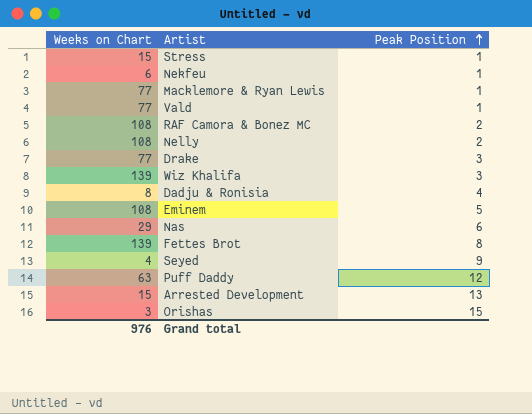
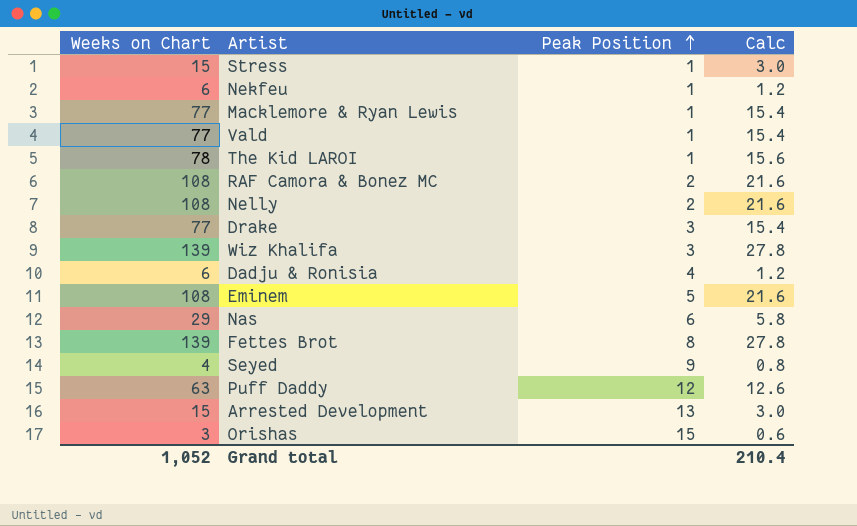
column Calc | formula: none -> [Weeks on Chart] * 0.2
row The Kid LAROI: none -> 78 | 1 | 15.6
Dadju & Ronisia | Weeks on Chart: 8 -> 6
Grand total | Weeks on Chart: 976 -> 1,052

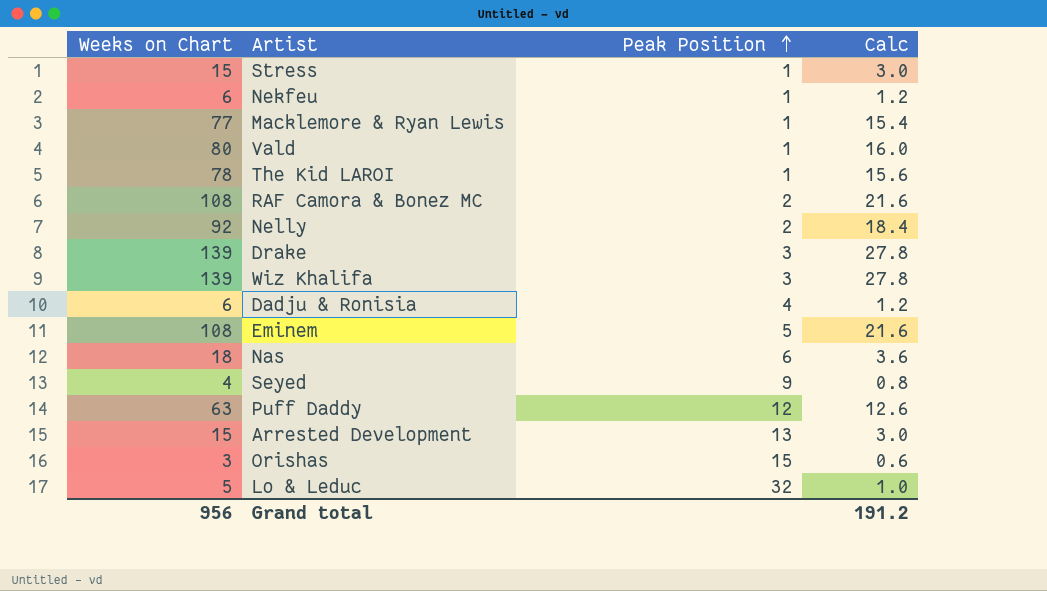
row Fettes Brot: 139 | 8 | 27.8 -> none
Vald | Weeks on Chart: 77 -> 80
Vald | Calc: 15.4 -> 16.0
Nelly | Weeks on Chart: 108 -> 92
Nelly | Calc: 21.6 -> 18.4
Drake | Weeks on Chart: 77 -> 139
Drake | Calc: 15.4 -> 27.8
Nas | Weeks on Chart: 29 -> 18
Nas | Calc: 5.8 -> 3.6
row Lo & Leduc: none -> 5 | 32 | 1.0
Grand total | Weeks on Chart: 1,052 -> 956
Grand total | Calc: 210.4 -> 191.2

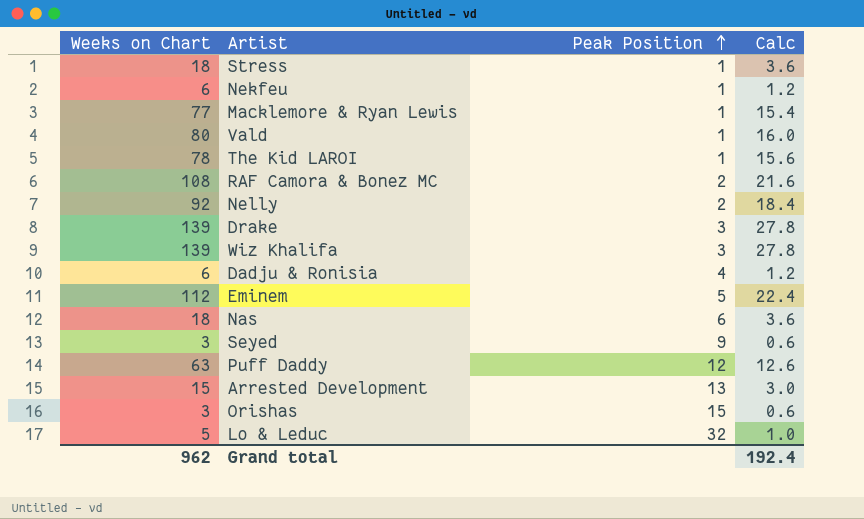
Stress | Weeks on Chart: 15 -> 18
Stress | Calc: 3.0 -> 3.6
Eminem | Weeks on Chart: 108 -> 112
Eminem | Calc: 21.6 -> 22.4
Seyed | Weeks on Chart: 4 -> 3
Seyed | Calc: 0.8 -> 0.6
Grand total | Weeks on Chart: 956 -> 962
Grand total | Calc: 191.2 -> 192.4

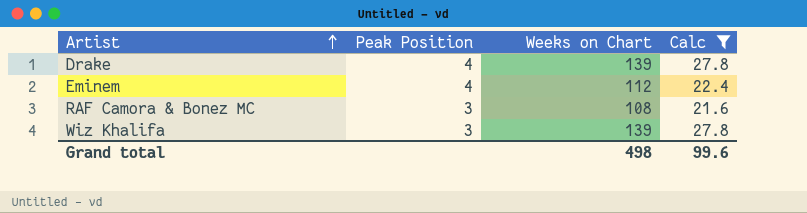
filter: none -> Calc >= 21.6
row order: Peak Position ascending -> Artist ascending
column Weeks on Chart | position: 1 -> 3
Drake | Peak Position: 3 -> 4
Eminem | Peak Position: 5 -> 4
RAF Camora & Bonez MC | Peak Position: 2 -> 3
Grand total | Weeks on Chart: 962 -> 498
Grand total | Calc: 192.4 -> 99.6

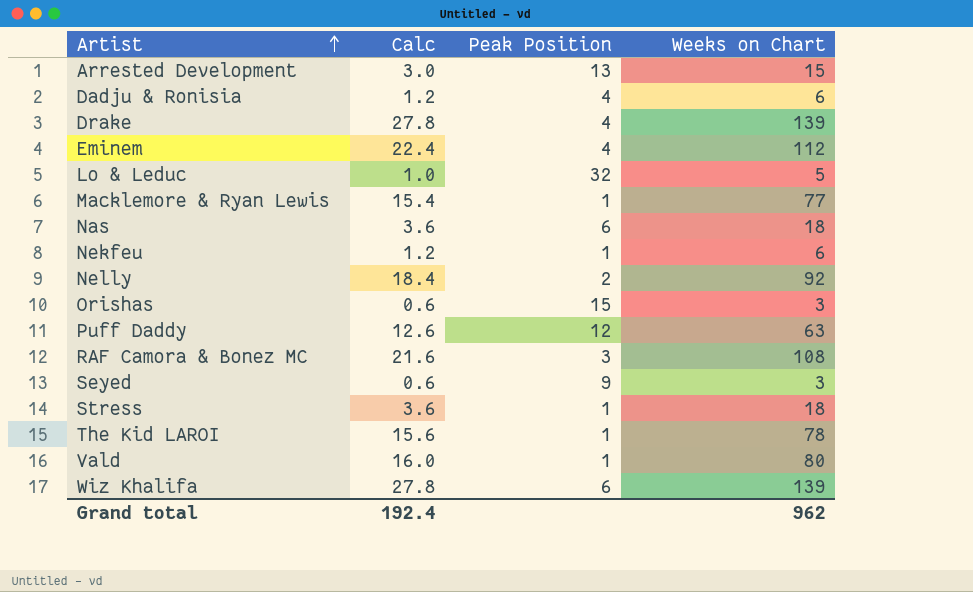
filter: Calc >= 21.6 -> none
column Calc | position: 4 -> 2
Wiz Khalifa | Peak Position: 3 -> 6
Grand total | Calc: 99.6 -> 192.4
Grand total | Weeks on Chart: 498 -> 962

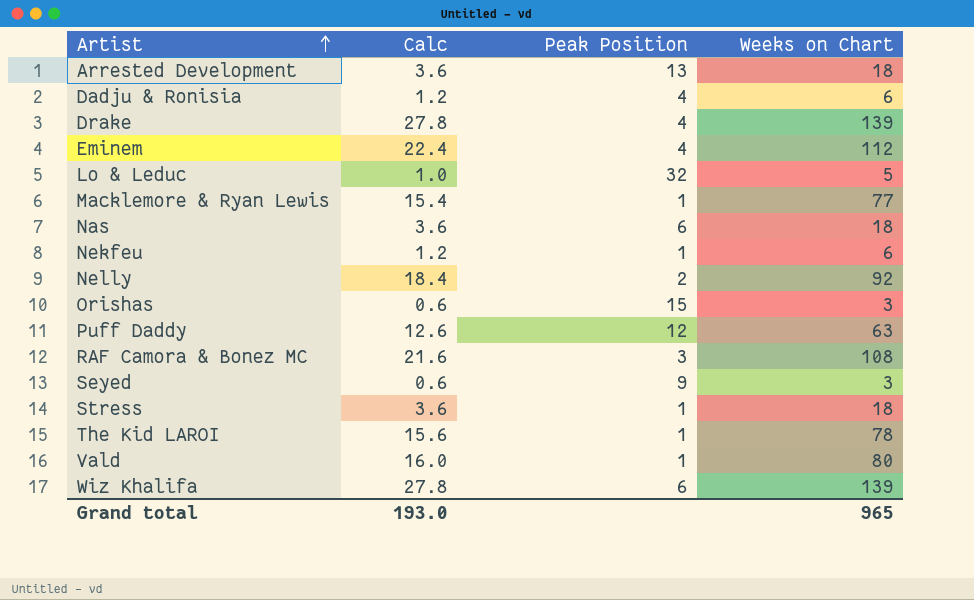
Arrested Development | Calc: 3.0 -> 3.6
Arrested Development | Weeks on Chart: 15 -> 18
Grand total | Calc: 192.4 -> 193.0
Grand total | Weeks on Chart: 962 -> 965

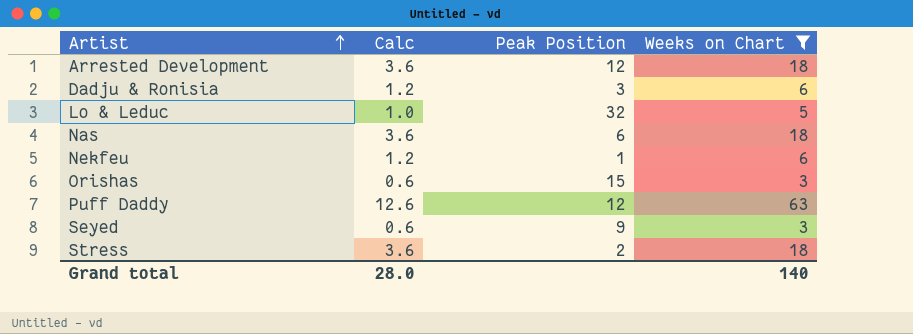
filter: none -> Weeks on Chart <= 63
Arrested Development | Peak Position: 13 -> 12
Dadju & Ronisia | Peak Position: 4 -> 3
Stress | Peak Position: 1 -> 2
Grand total | Calc: 193.0 -> 28.0
Grand total | Weeks on Chart: 965 -> 140

